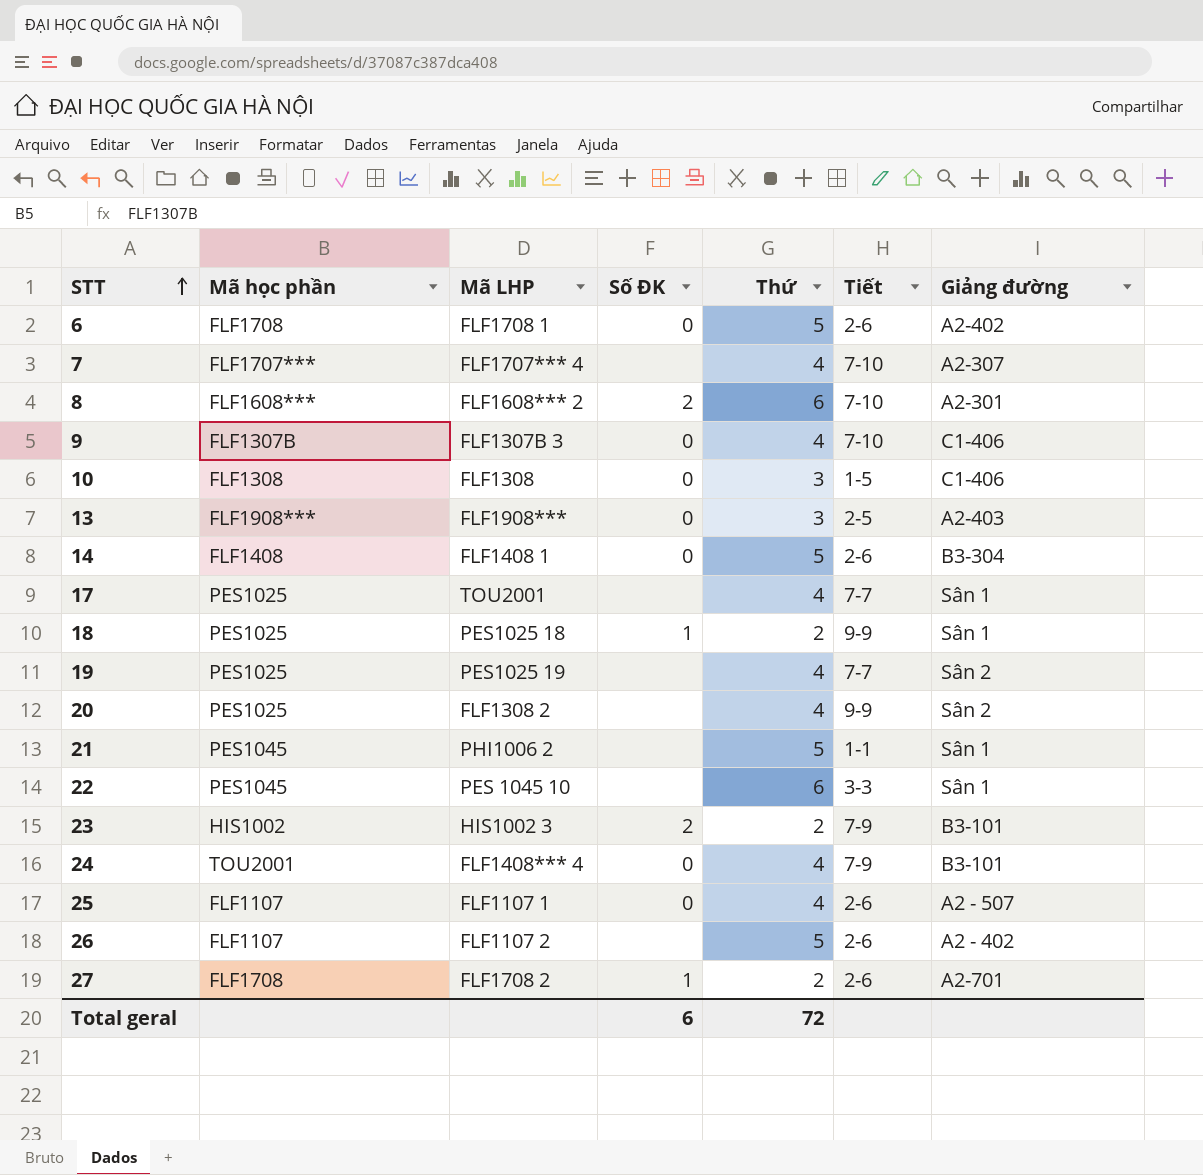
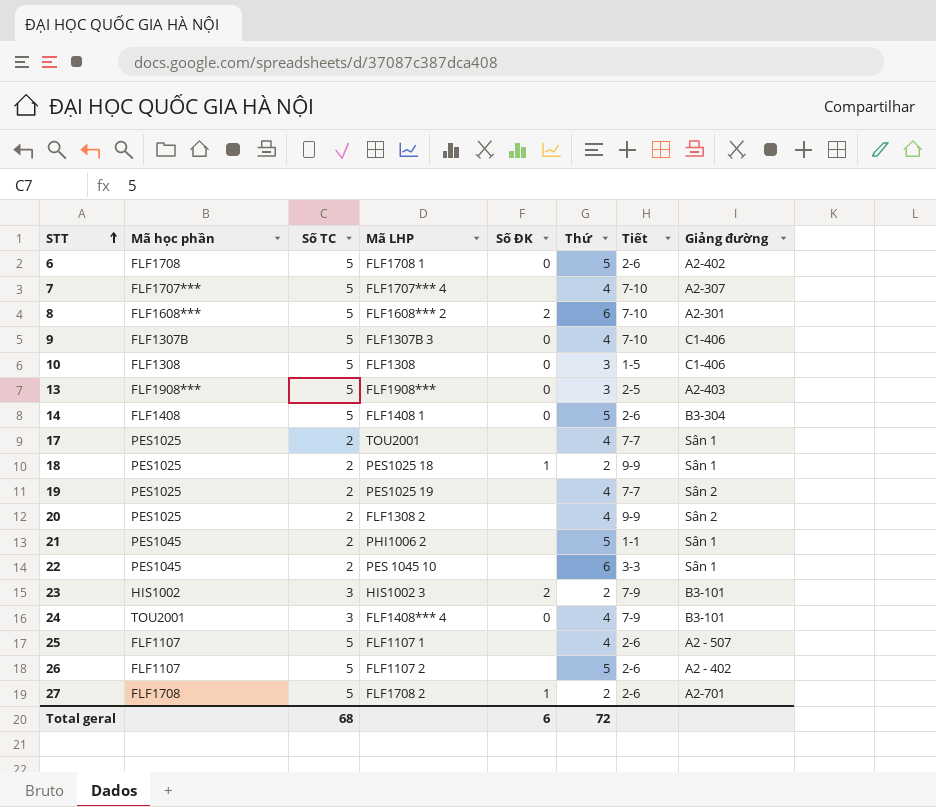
column Số TC | position: none -> 3
25 | Số ĐK: 0 -> none

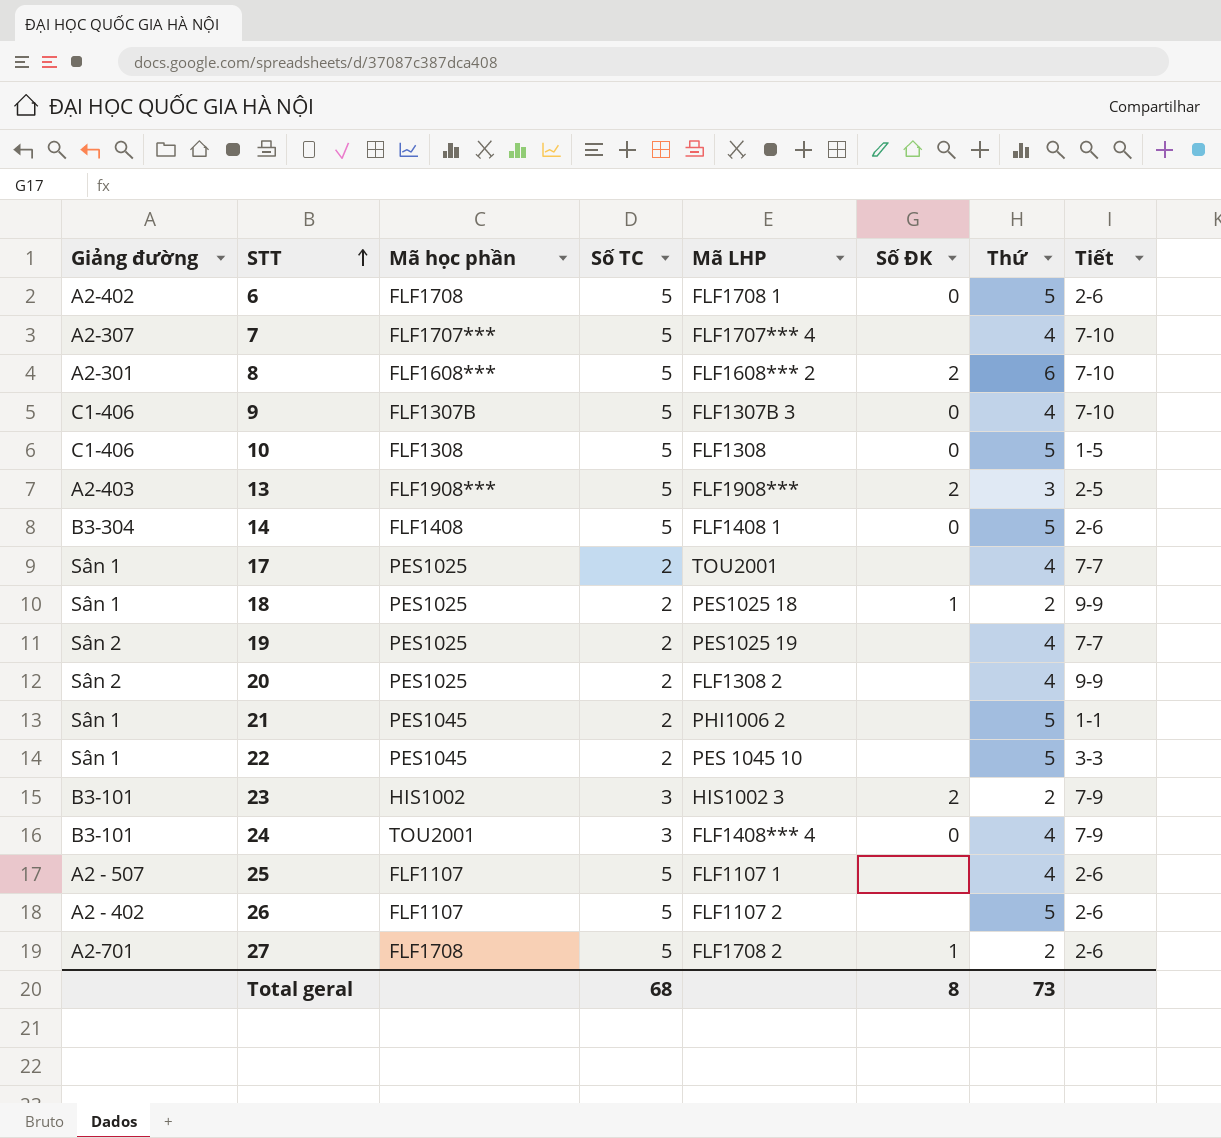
column Giảng đường | position: 8 -> 1
10 | Thứ: 3 -> 5
13 | Số ĐK: 0 -> 2
22 | Thứ: 6 -> 5
Total geral | Số ĐK: 6 -> 8
Total geral | Thứ: 72 -> 73

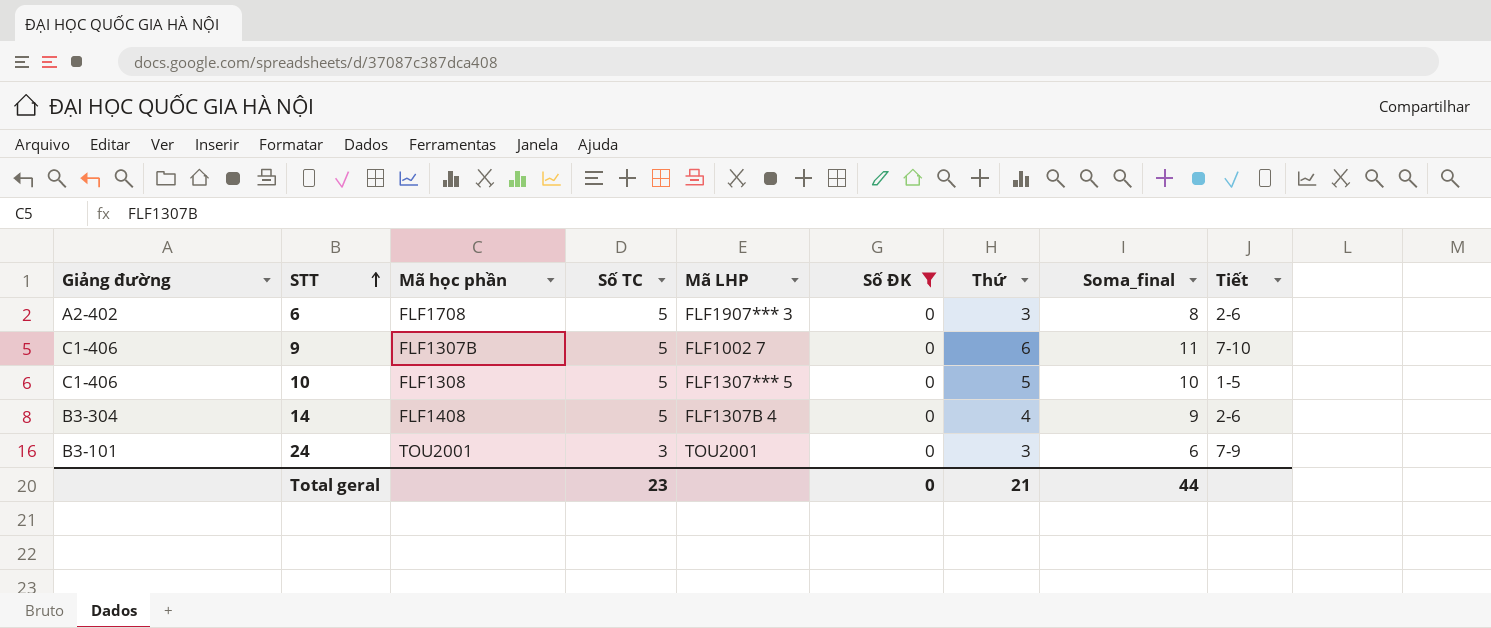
filter: none -> Số ĐK = 0
column Soma_final | formula: none -> [Số TC] + [Thứ]
6 | Mã LHP: FLF1708 1 -> FLF1907*** 3
6 | Thứ: 5 -> 3
9 | Mã LHP: FLF1307B 3 -> FLF1002 7
9 | Thứ: 4 -> 6
10 | Mã LHP: FLF1308 -> FLF1307*** 5
14 | Mã LHP: FLF1408 1 -> FLF1307B 4
14 | Thứ: 5 -> 4
24 | Mã LHP: FLF1408*** 4 -> TOU2001
24 | Thứ: 4 -> 3
Total geral | Số TC: 68 -> 23
Total geral | Số ĐK: 8 -> 0
Total geral | Thứ: 73 -> 21

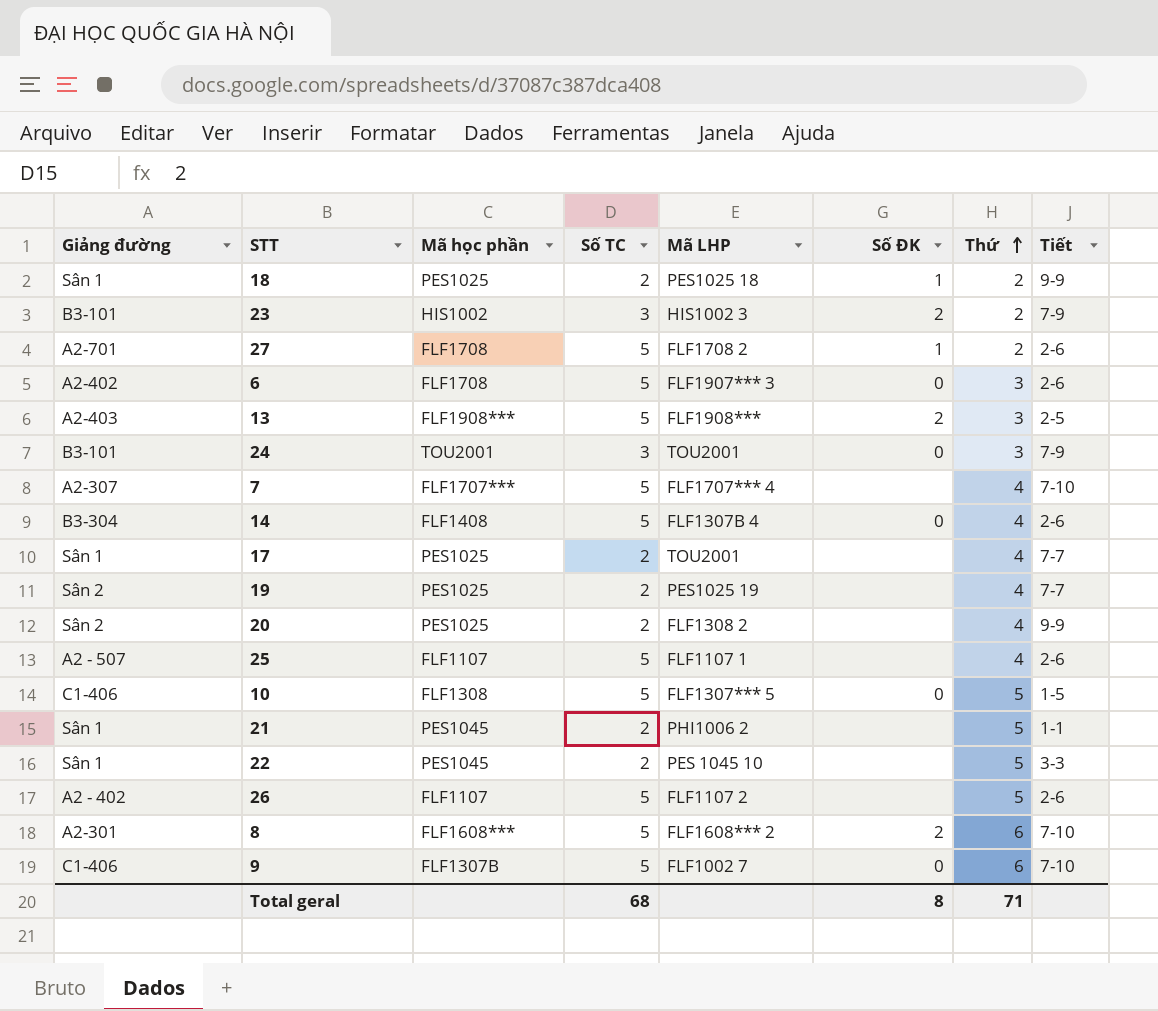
filter: Số ĐK = 0 -> none
row order: STT ascending -> Thứ ascending
column Soma_final | formula: [Số TC] + [Thứ] -> none
Total geral | Số TC: 23 -> 68
Total geral | Số ĐK: 0 -> 8
Total geral | Thứ: 21 -> 71

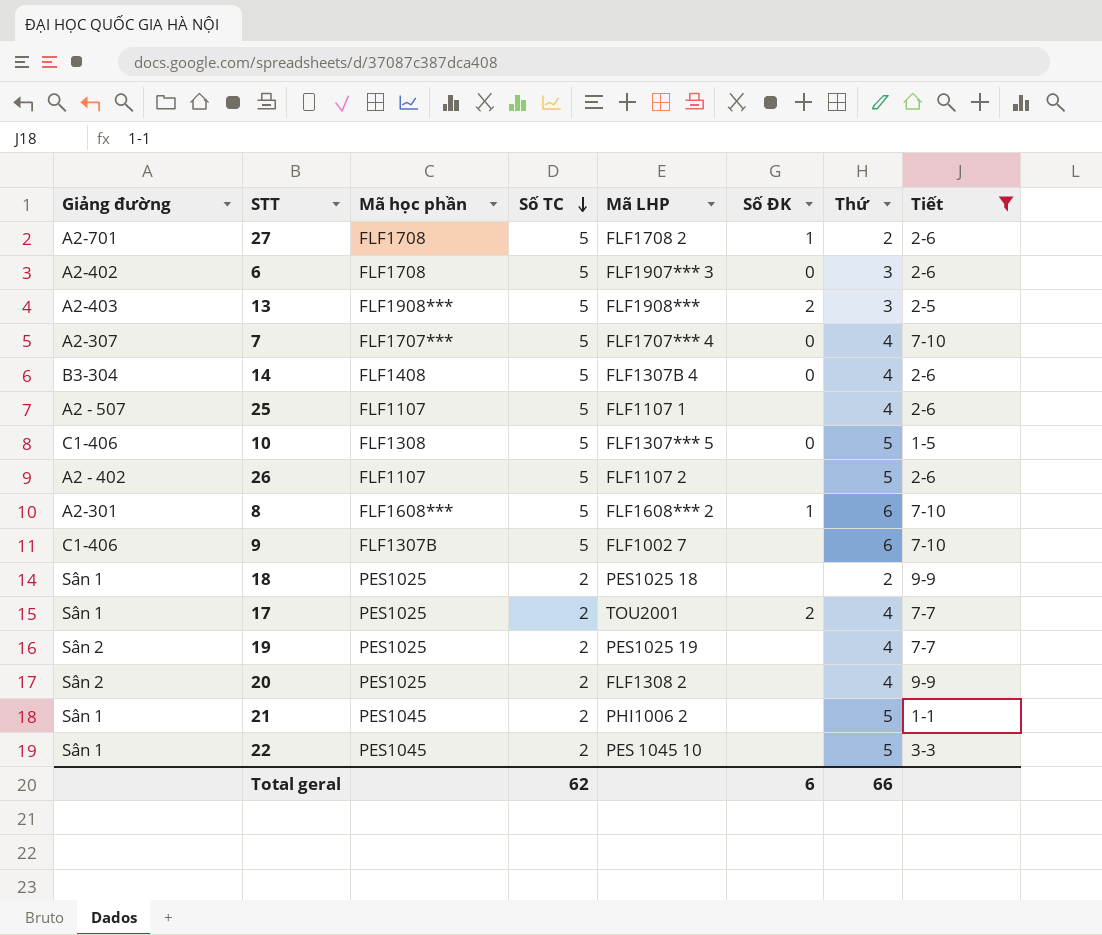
filter: none -> Tiết != 7-9
row order: Thứ ascending -> Số TC descending
7 | Số ĐK: none -> 0
8 | Số ĐK: 2 -> 1
9 | Số ĐK: 0 -> none
18 | Số ĐK: 1 -> none
17 | Số ĐK: none -> 2
Total geral | Số TC: 68 -> 62
Total geral | Số ĐK: 8 -> 6
Total geral | Thứ: 71 -> 66

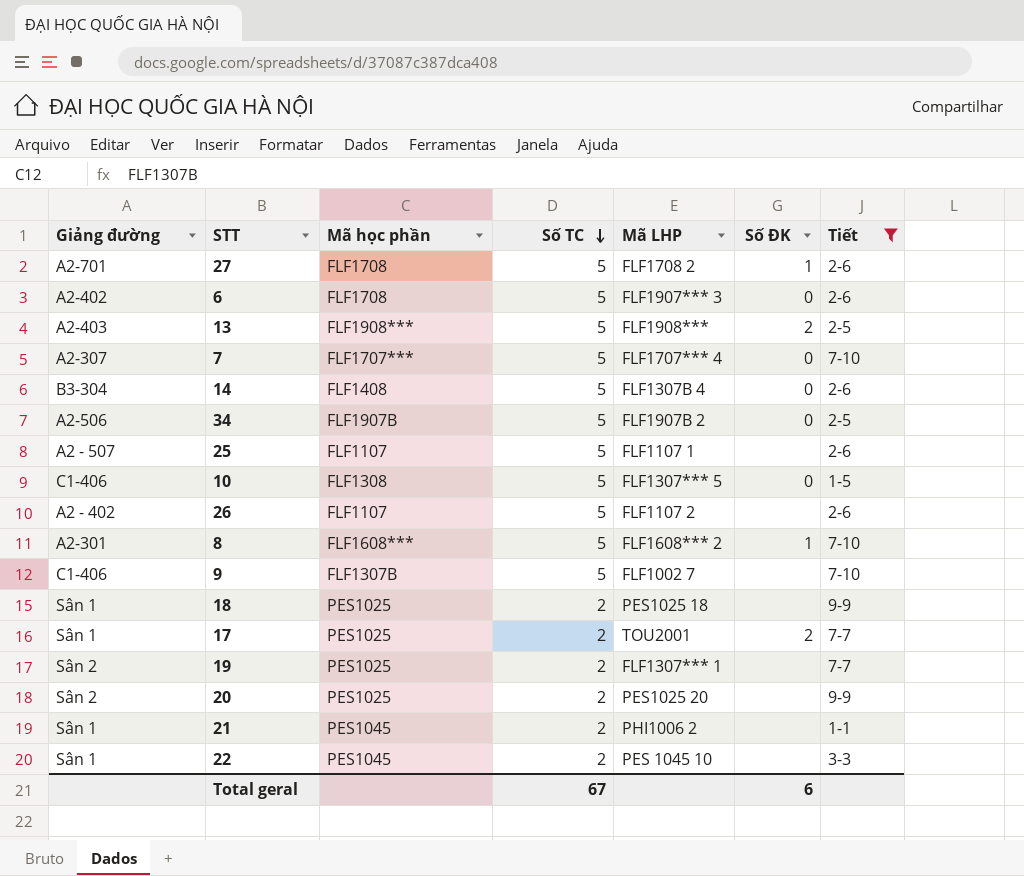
column Thứ | position: 7 -> none
row 34: none -> A2-506 | FLF1907B | 5 | FLF1907B 2 | 0 | 2-5
19 | Mã LHP: PES1025 19 -> FLF1307*** 1
20 | Mã LHP: FLF1308 2 -> PES1025 20
Total geral | Số TC: 62 -> 67

